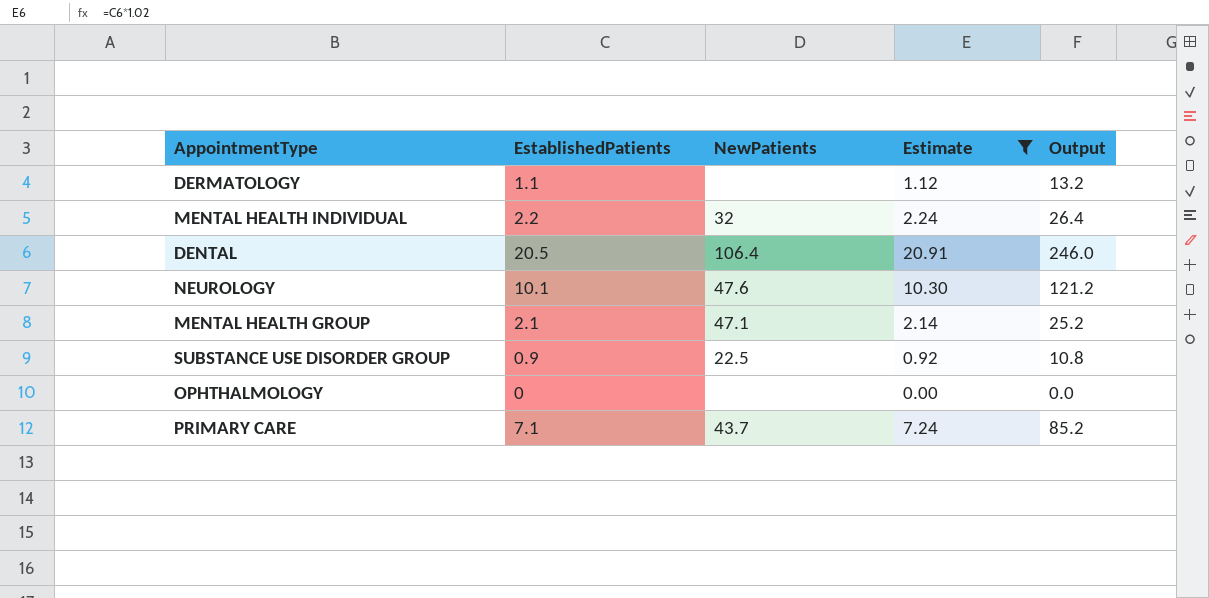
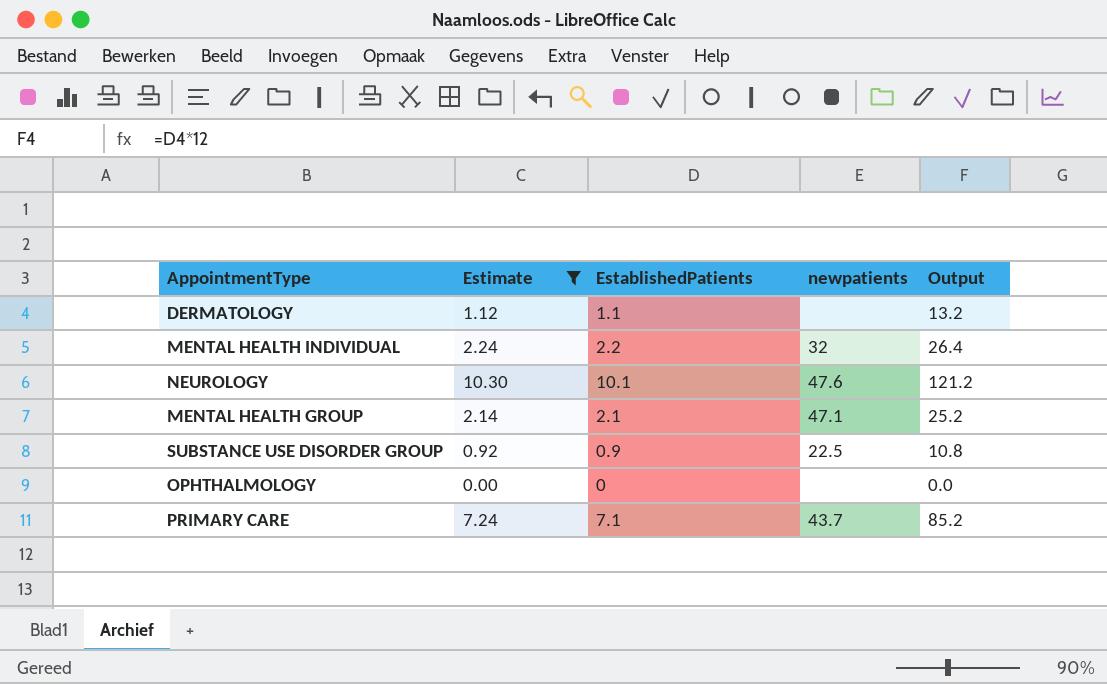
column Estimate | position: 4 -> 2
column name: NewPatients -> newpatients
row DENTAL: 20.5 | 106.4 | 20.91 | 246.0 -> none

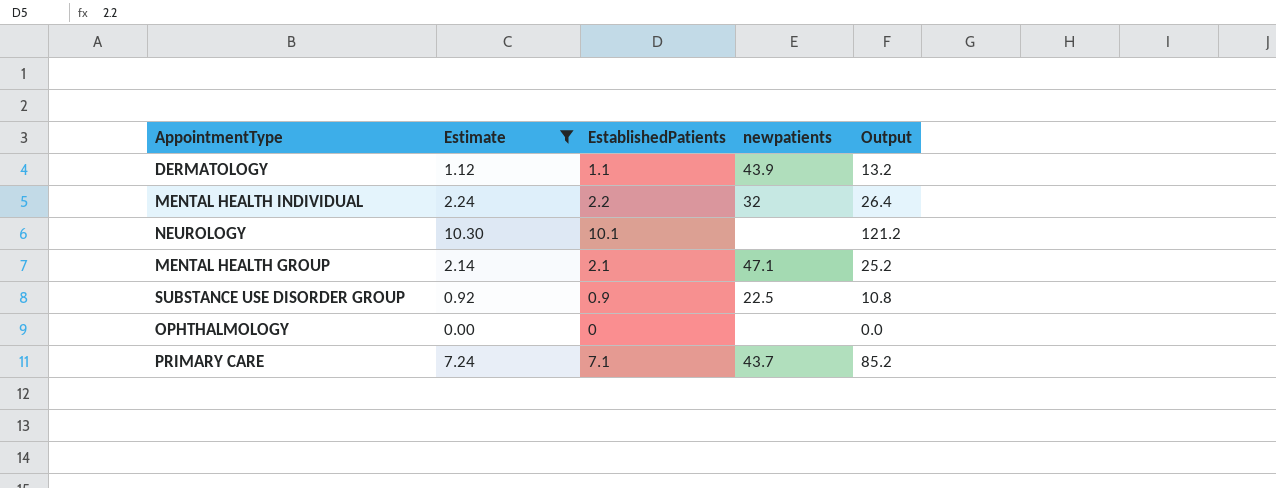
DERMATOLOGY | newpatients: none -> 43.9
NEUROLOGY | newpatients: 47.6 -> none

